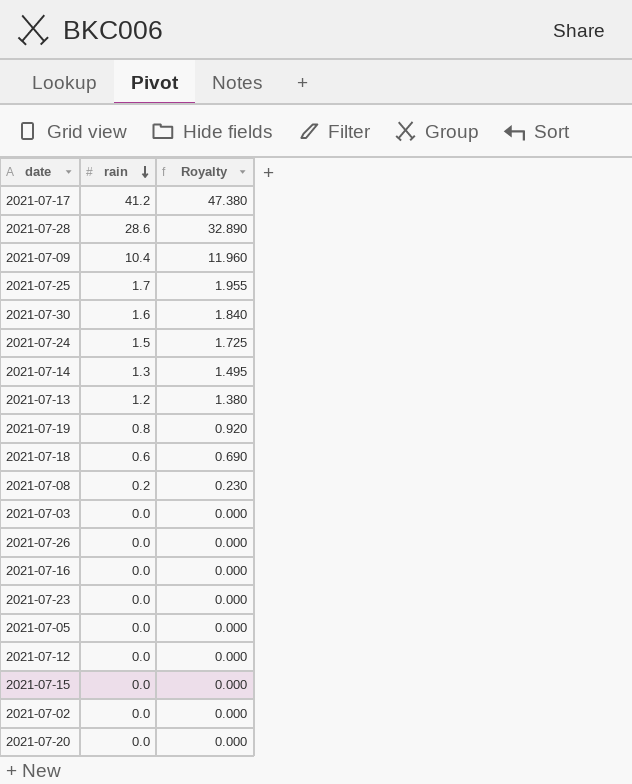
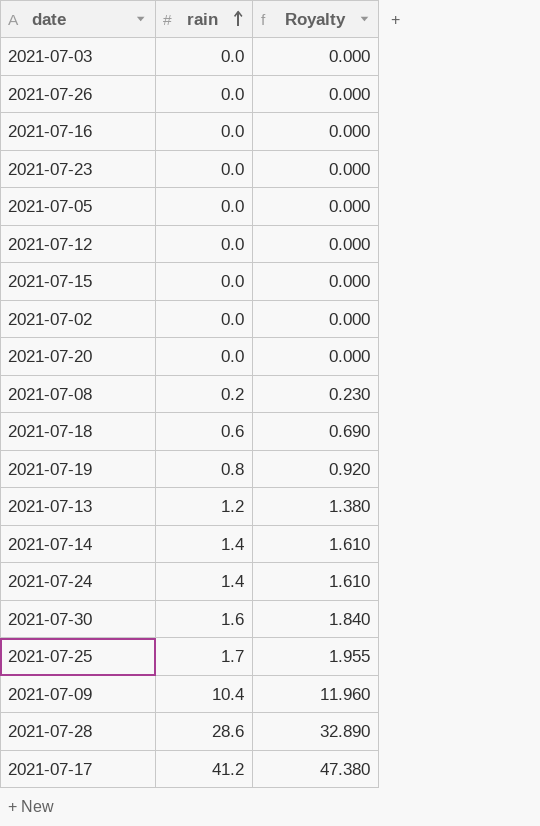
row order: rain descending -> rain ascending
2021-07-14 | rain: 1.3 -> 1.4
2021-07-14 | Royalty: 1.495 -> 1.610
2021-07-24 | rain: 1.5 -> 1.4
2021-07-24 | Royalty: 1.725 -> 1.610

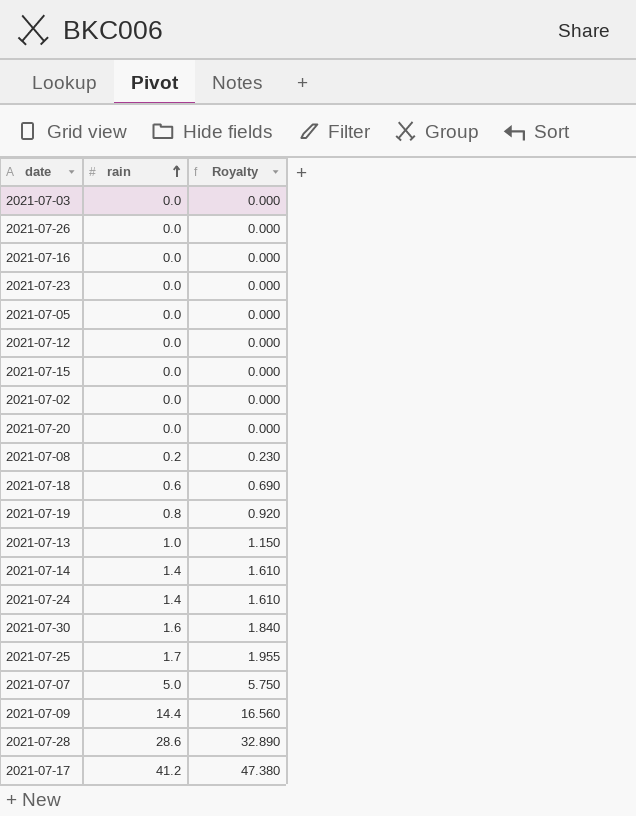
2021-07-13 | rain: 1.2 -> 1.0
2021-07-13 | Royalty: 1.380 -> 1.150
row 2021-07-07: none -> 5.0 | 5.750
2021-07-09 | rain: 10.4 -> 14.4
2021-07-09 | Royalty: 11.960 -> 16.560

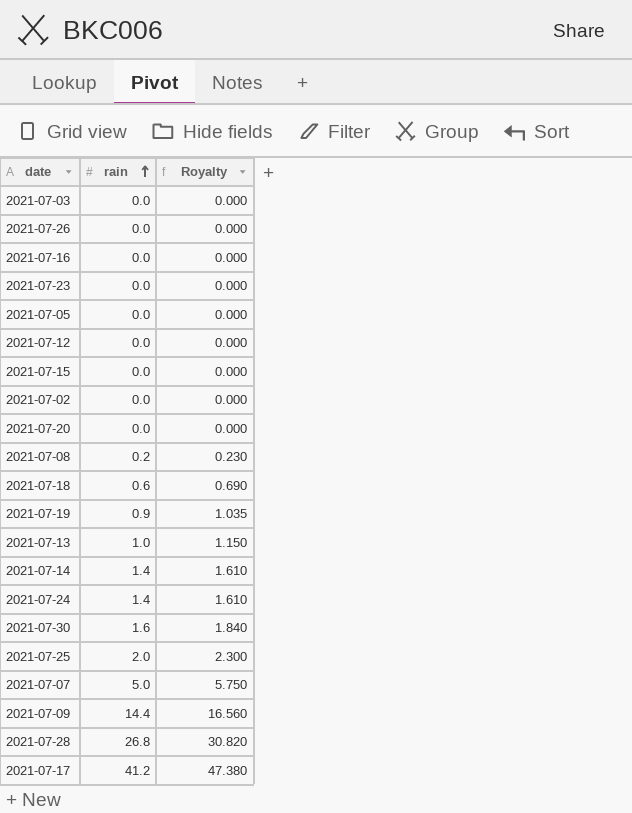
2021-07-19 | rain: 0.8 -> 0.9
2021-07-19 | Royalty: 0.920 -> 1.035
2021-07-25 | rain: 1.7 -> 2.0
2021-07-25 | Royalty: 1.955 -> 2.300
2021-07-28 | rain: 28.6 -> 26.8
2021-07-28 | Royalty: 32.890 -> 30.820

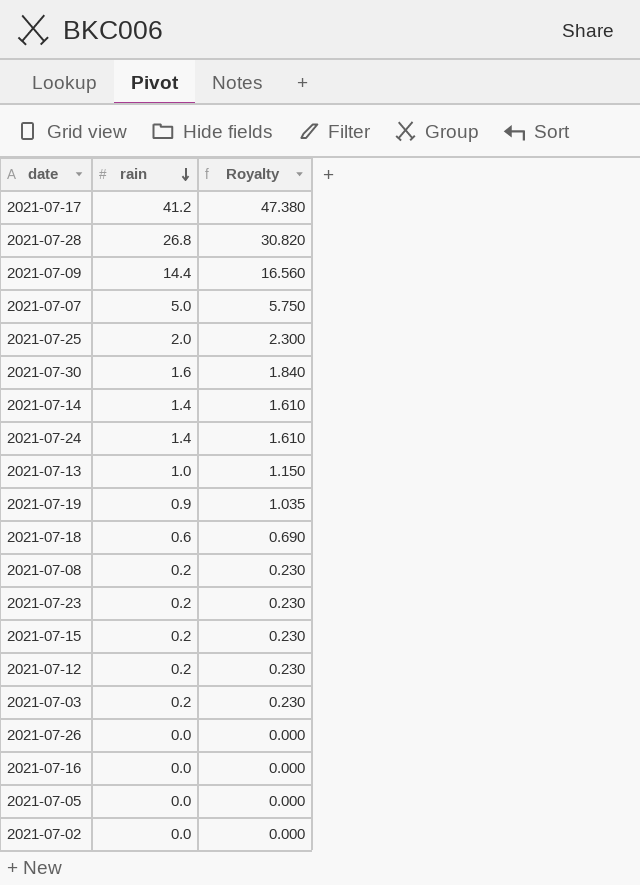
row order: rain ascending -> rain descending
row 2021-07-20: 0.0 | 0.000 -> none
2021-07-23 | rain: 0.0 -> 0.2
2021-07-23 | Royalty: 0.000 -> 0.230
2021-07-15 | rain: 0.0 -> 0.2
2021-07-15 | Royalty: 0.000 -> 0.230
2021-07-12 | rain: 0.0 -> 0.2
2021-07-12 | Royalty: 0.000 -> 0.230
2021-07-03 | rain: 0.0 -> 0.2
2021-07-03 | Royalty: 0.000 -> 0.230

